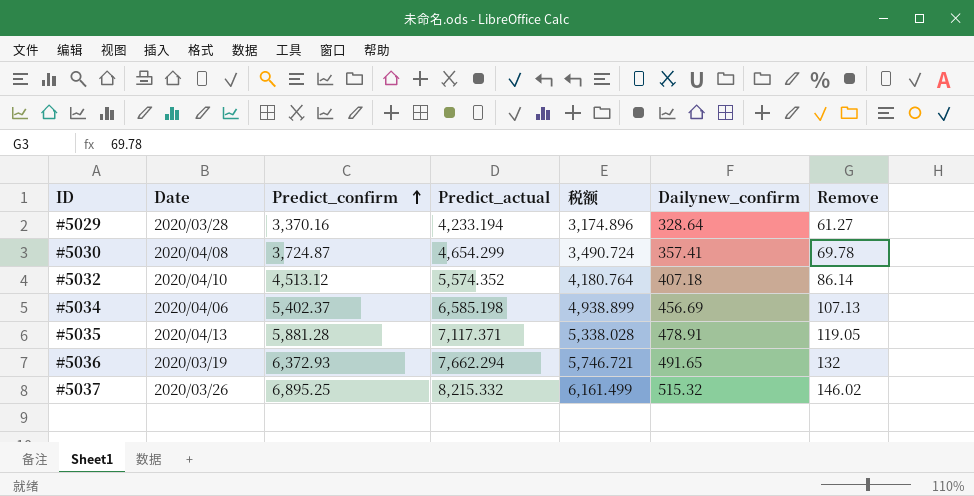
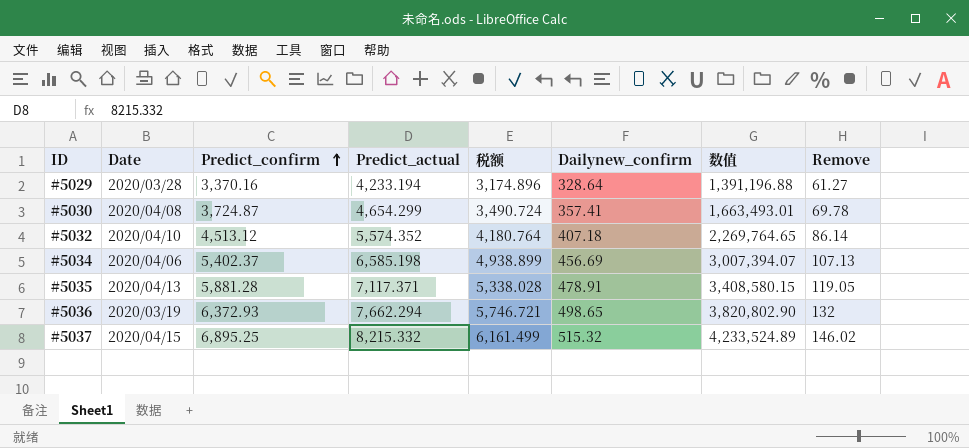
column 数值 | formula: none -> [Predict_actual] * [Dailynew_confirm]
#5036 | Dailynew_confirm: 491.65 -> 498.65
#5037 | Date: 2020/03/26 -> 2020/04/15

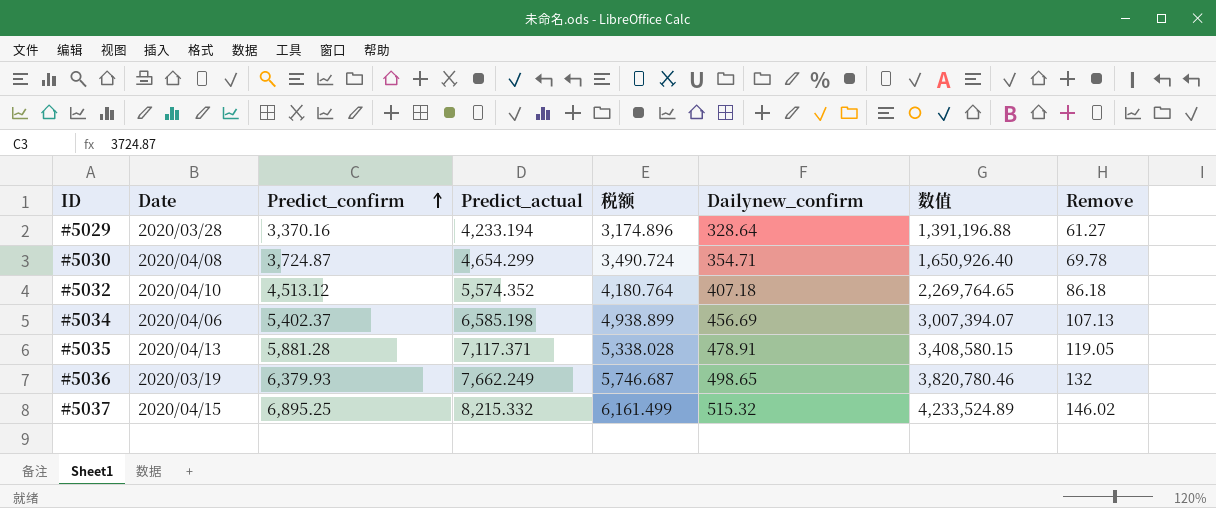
#5030 | Dailynew_confirm: 357.41 -> 354.71
#5030 | 数值: 1,663,493.01 -> 1,650,926.40
#5032 | Remove: 86.14 -> 86.18
#5036 | Predict_confirm: 6,372.93 -> 6,379.93
#5036 | Predict_actual: 7,662.294 -> 7,662.249
#5036 | 税额: 5,746.721 -> 5,746.687
#5036 | 数值: 3,820,802.90 -> 3,820,780.46

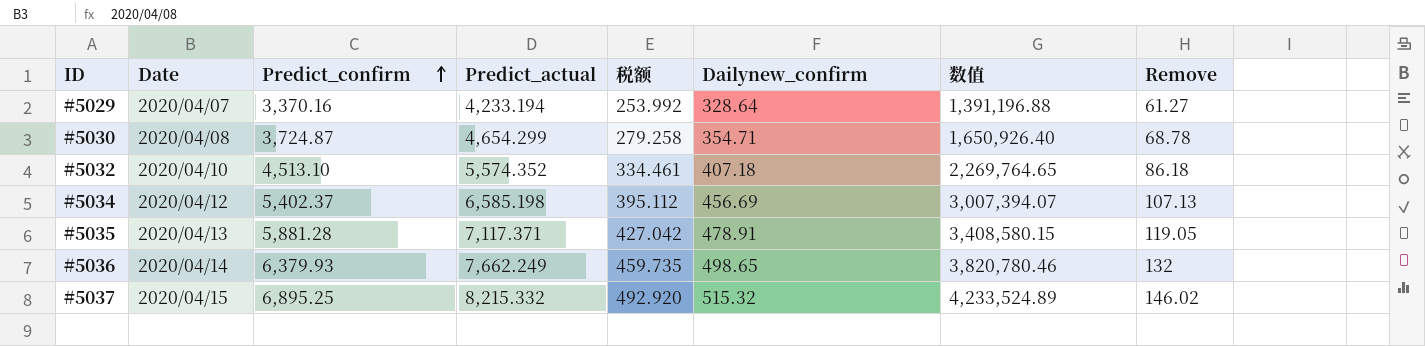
column 税额 | formula: [Predict_actual] * 0.75 -> [Predict_actual] * 0.06
#5029 | Date: 2020/03/28 -> 2020/04/07
#5030 | Remove: 69.78 -> 68.78
#5032 | Predict_confirm: 4,513.12 -> 4,513.10
#5034 | Date: 2020/04/06 -> 2020/04/12
#5036 | Date: 2020/03/19 -> 2020/04/14

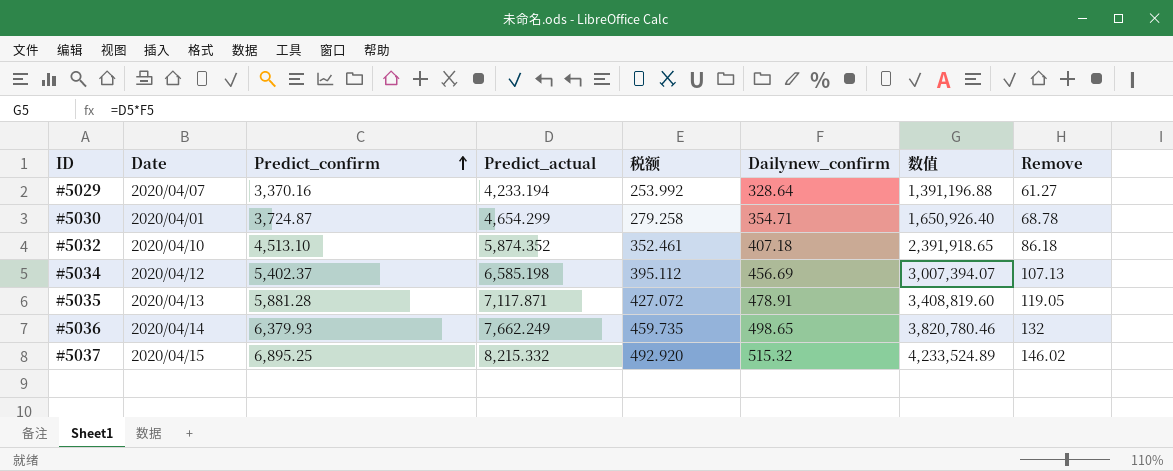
#5030 | Date: 2020/04/08 -> 2020/04/01
#5032 | Predict_actual: 5,574.352 -> 5,874.352
#5032 | 税额: 334.461 -> 352.461
#5032 | 数值: 2,269,764.65 -> 2,391,918.65
#5035 | Predict_actual: 7,117.371 -> 7,117.871
#5035 | 税额: 427.042 -> 427.072
#5035 | 数值: 3,408,580.15 -> 3,408,819.60

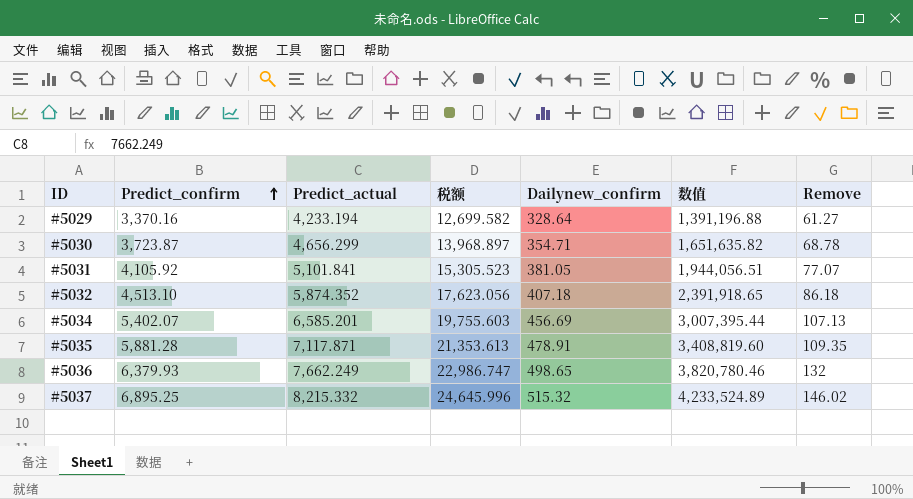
column Date | position: 2 -> none
column 税额 | formula: [Predict_actual] * 0.06 -> [Predict_actual] * 3
#5030 | Predict_confirm: 3,724.87 -> 3,723.87
#5030 | Predict_actual: 4,654.299 -> 4,656.299
#5030 | 数值: 1,650,926.40 -> 1,651,635.82
row #5031: none -> 4,105.92 | 5,101.841 | 15,305.523 | 381.05 | 1,944,056.51 | 77.07
#5034 | Predict_confirm: 5,402.37 -> 5,402.07
#5034 | Predict_actual: 6,585.198 -> 6,585.201
#5034 | 数值: 3,007,394.07 -> 3,007,395.44
#5035 | Remove: 119.05 -> 109.35

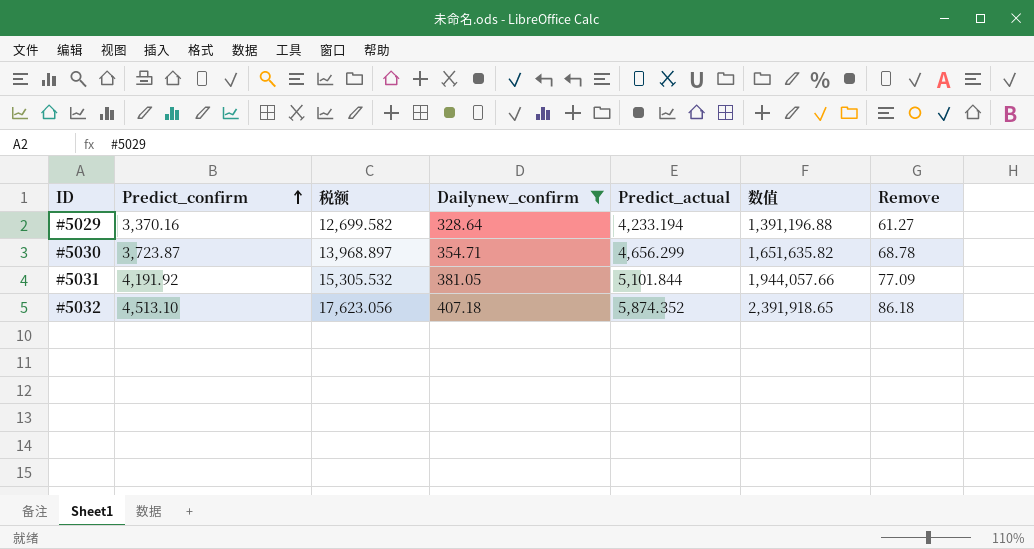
filter: none -> Dailynew_confirm <= 407.18
column Predict_actual | position: 3 -> 5
#5031 | Predict_confirm: 4,105.92 -> 4,191.92
#5031 | 税额: 15,305.523 -> 15,305.532
#5031 | Predict_actual: 5,101.841 -> 5,101.844
#5031 | 数值: 1,944,056.51 -> 1,944,057.66
#5031 | Remove: 77.07 -> 77.09

